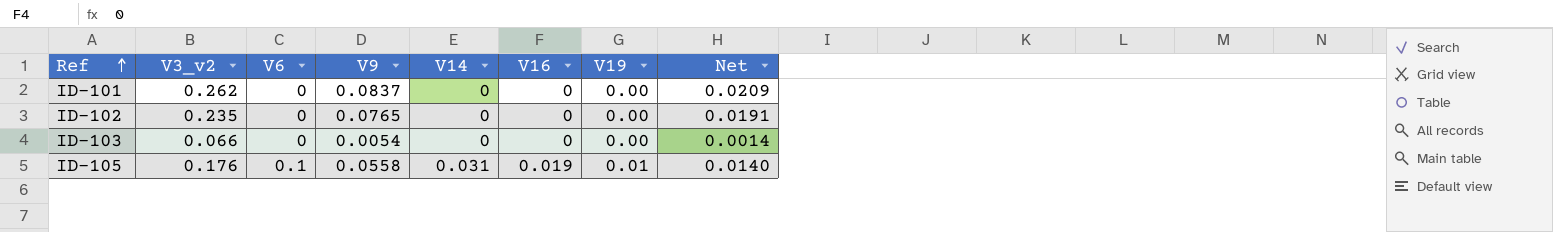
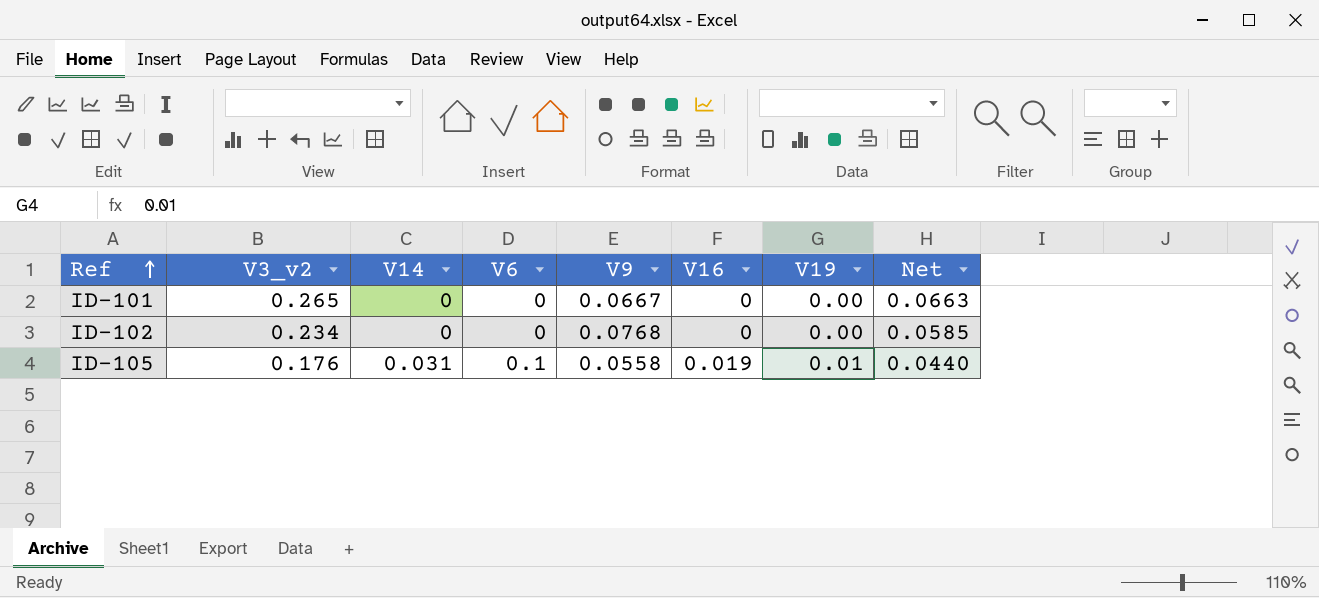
column V14 | position: 5 -> 3
column Net | formula: [V9] * 0.25 -> [V3_v2] * 0.25
row ID-103: 0.066 | 0 | 0.0054 | 0 | 0 | 0.00 | 0.0014 -> none
ID-101 | V3_v2: 0.262 -> 0.265
ID-101 | V9: 0.0837 -> 0.0667
ID-102 | V3_v2: 0.235 -> 0.234
ID-102 | V9: 0.0765 -> 0.0768

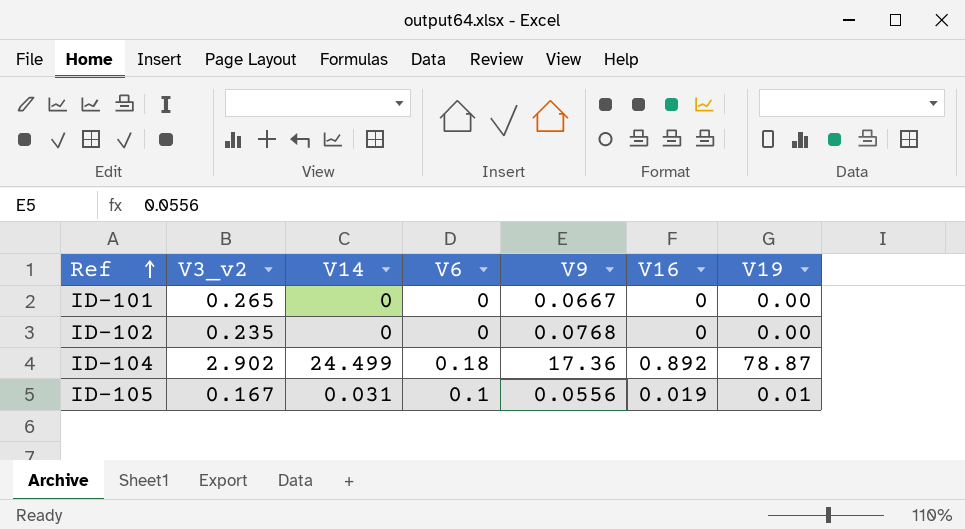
column Net | formula: [V3_v2] * 0.25 -> none
ID-102 | V3_v2: 0.234 -> 0.235
row ID-104: none -> 2.902 | 24.499 | 0.18 | 17.36 | 0.892 | 78.87
ID-105 | V3_v2: 0.176 -> 0.167
ID-105 | V9: 0.0558 -> 0.0556

